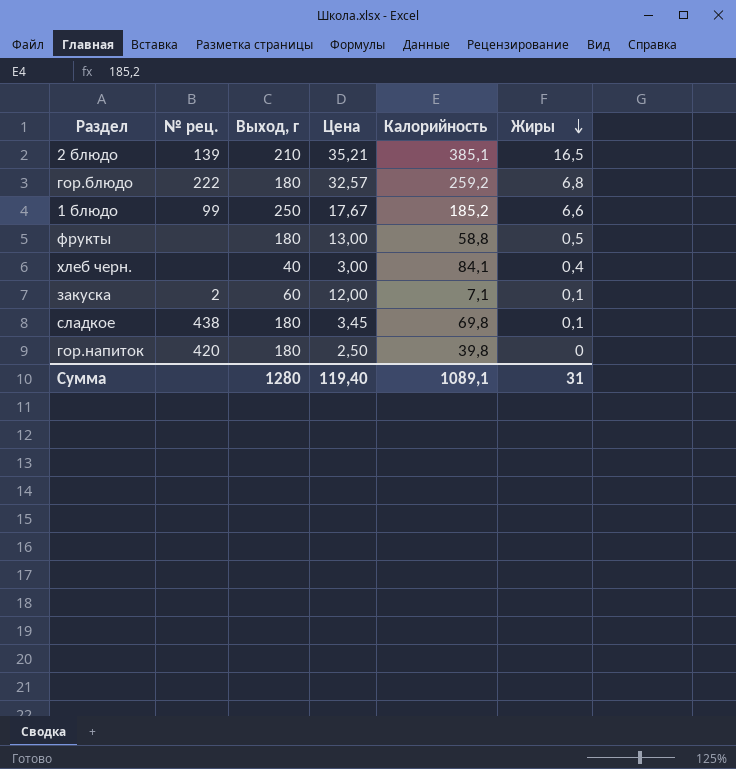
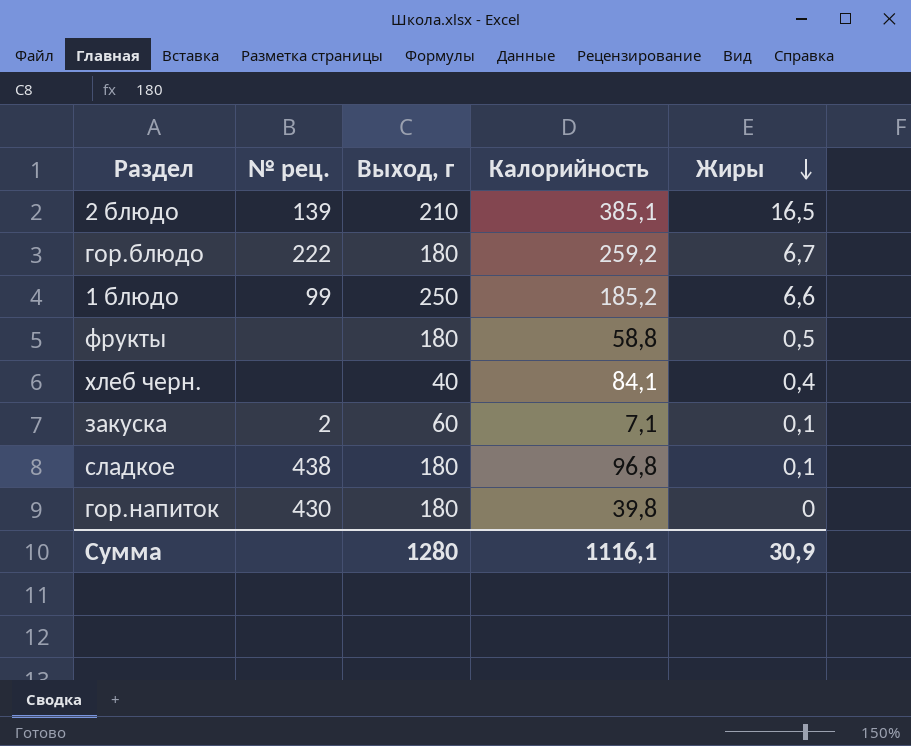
column Цена | position: 4 -> none
гор.блюдо | Жиры: 6,8 -> 6,7
сладкое | Калорийность: 69,8 -> 96,8
гор.напиток | № рец.: 420 -> 430
Сумма | Калорийность: 1089,1 -> 1116,1
Сумма | Жиры: 31 -> 30,9

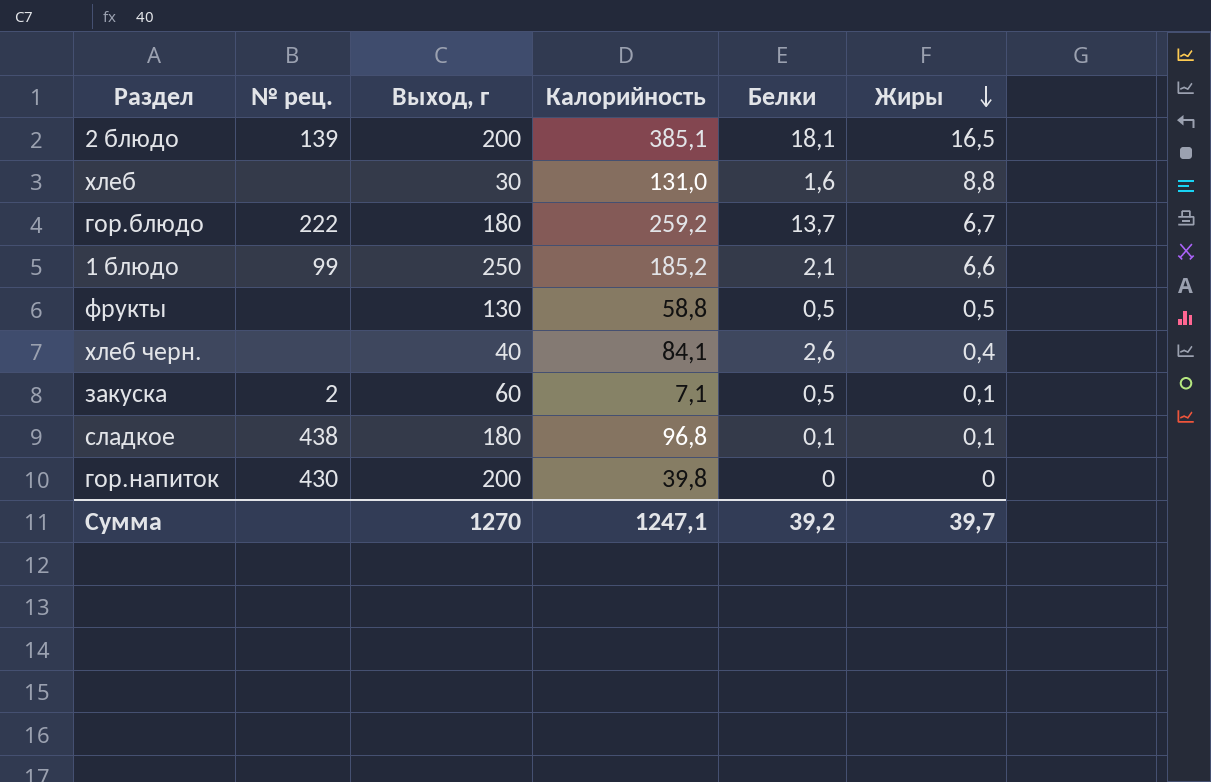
column Белки | position: none -> 5
2 блюдо | Выход, г: 210 -> 200
row хлеб: none -> none | 30 | 131,0 | 1,6 | 8,8
фрукты | Выход, г: 180 -> 130
гор.напиток | Выход, г: 180 -> 200
Сумма | Выход, г: 1280 -> 1270
Сумма | Калорийность: 1116,1 -> 1247,1
Сумма | Жиры: 30,9 -> 39,7

